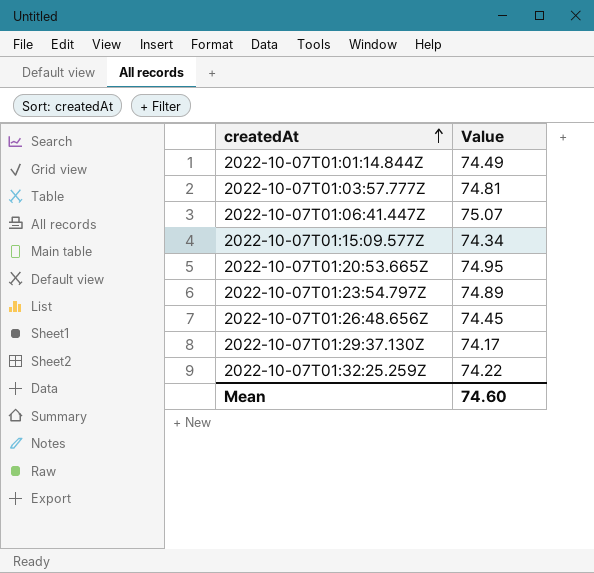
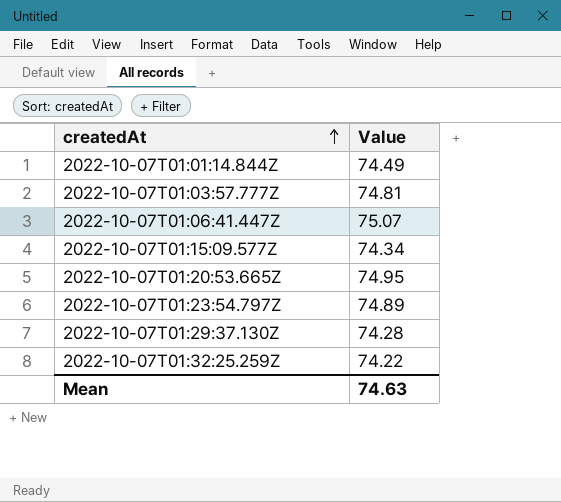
row 2022-10-07T01:26:48.656Z: 74.45 -> none
2022-10-07T01:29:37.130Z | Value: 74.17 -> 74.28
Mean | Value: 74.60 -> 74.63

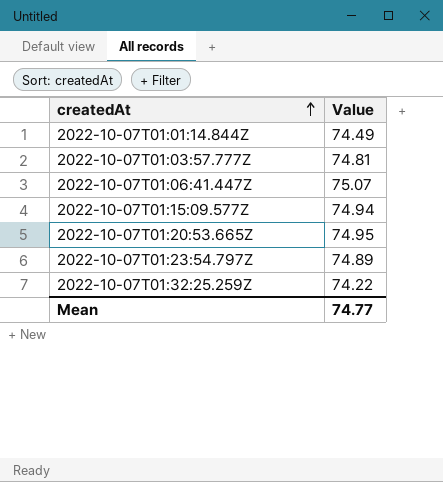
row 2022-10-07T01:29:37.130Z: 74.28 -> none
2022-10-07T01:15:09.577Z | Value: 74.34 -> 74.94
Mean | Value: 74.63 -> 74.77

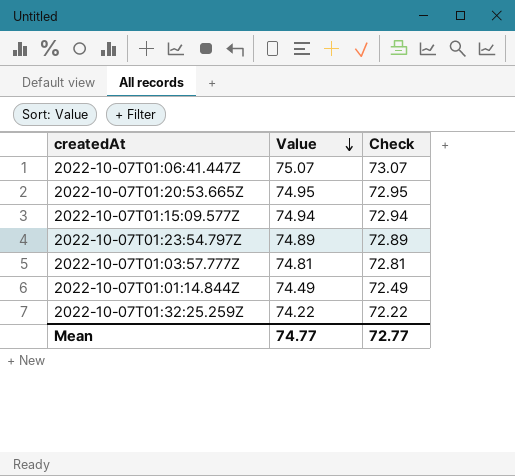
row order: createdAt ascending -> Value descending
column Check | formula: none -> [Value] - 2

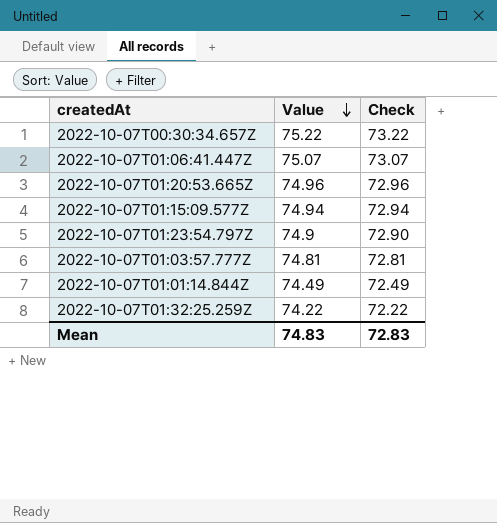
row 2022-10-07T00:30:34.657Z: none -> 75.22 | 73.22
2022-10-07T01:20:53.665Z | Value: 74.95 -> 74.96
2022-10-07T01:20:53.665Z | Check: 72.95 -> 72.96
2022-10-07T01:23:54.797Z | Value: 74.89 -> 74.9
2022-10-07T01:23:54.797Z | Check: 72.89 -> 72.90
Mean | Value: 74.77 -> 74.83
Mean | Check: 72.77 -> 72.83

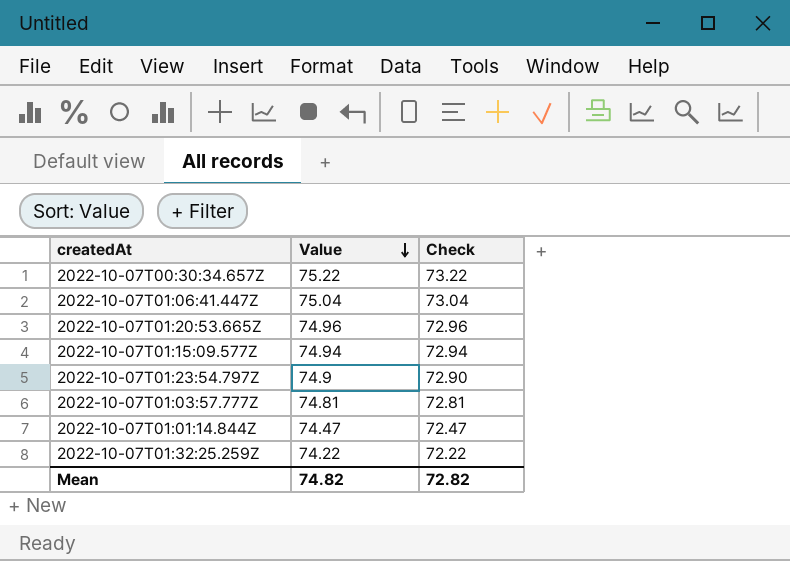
2022-10-07T01:06:41.447Z | Value: 75.07 -> 75.04
2022-10-07T01:06:41.447Z | Check: 73.07 -> 73.04
2022-10-07T01:01:14.844Z | Value: 74.49 -> 74.47
2022-10-07T01:01:14.844Z | Check: 72.49 -> 72.47
Mean | Value: 74.83 -> 74.82
Mean | Check: 72.83 -> 72.82

